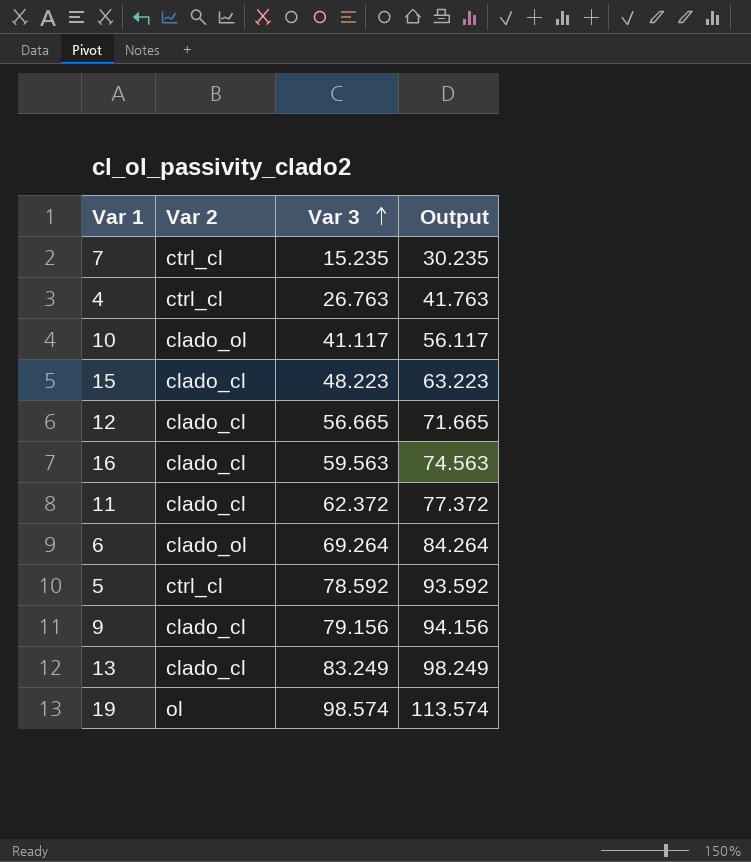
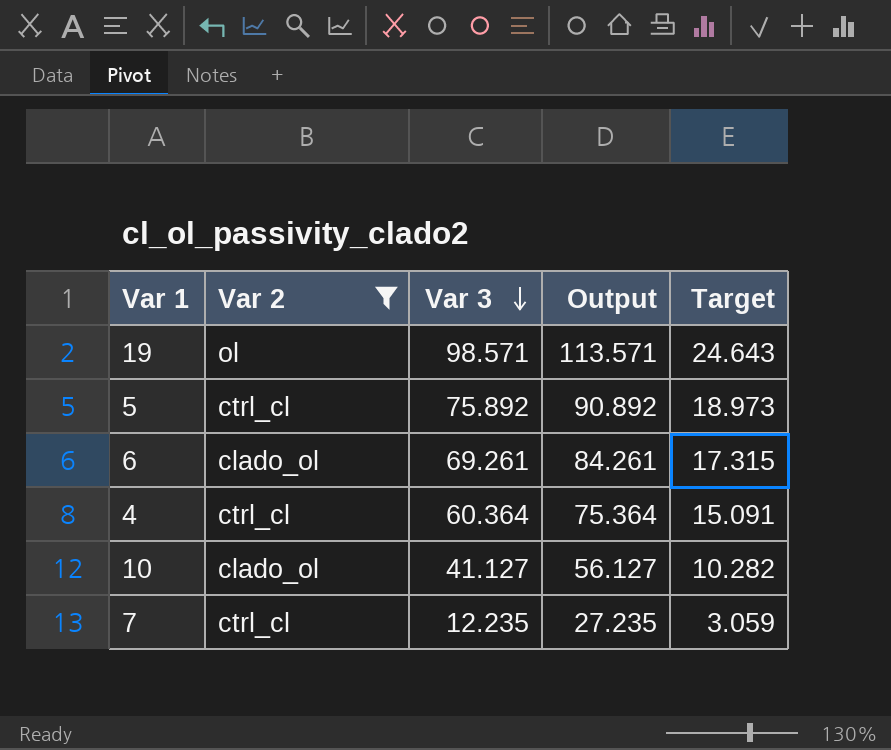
filter: none -> Var 2 != clado_cl
row order: Var 3 ascending -> Var 3 descending
column Target | formula: none -> [Var 3] * 0.25
19 | Var 3: 98.574 -> 98.571
19 | Output: 113.574 -> 113.571
5 | Var 3: 78.592 -> 75.892
5 | Output: 93.592 -> 90.892
6 | Var 3: 69.264 -> 69.261
6 | Output: 84.264 -> 84.261
4 | Var 3: 26.763 -> 60.364
4 | Output: 41.763 -> 75.364
10 | Var 3: 41.117 -> 41.127
10 | Output: 56.117 -> 56.127
7 | Var 3: 15.235 -> 12.235
7 | Output: 30.235 -> 27.235

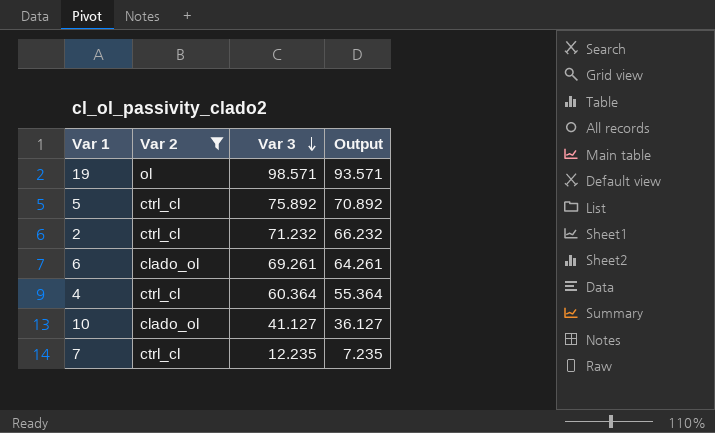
column Target | formula: [Var 3] * 0.25 -> none
column Output | formula: [Var 3] + 15 -> [Var 3] - 5
row 2: none -> ctrl_cl | 71.232 | 66.232

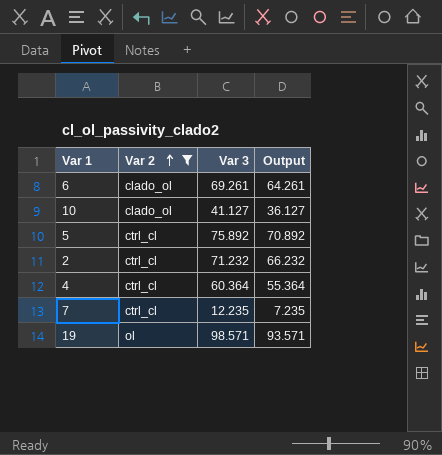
row order: Var 3 descending -> Var 2 ascending

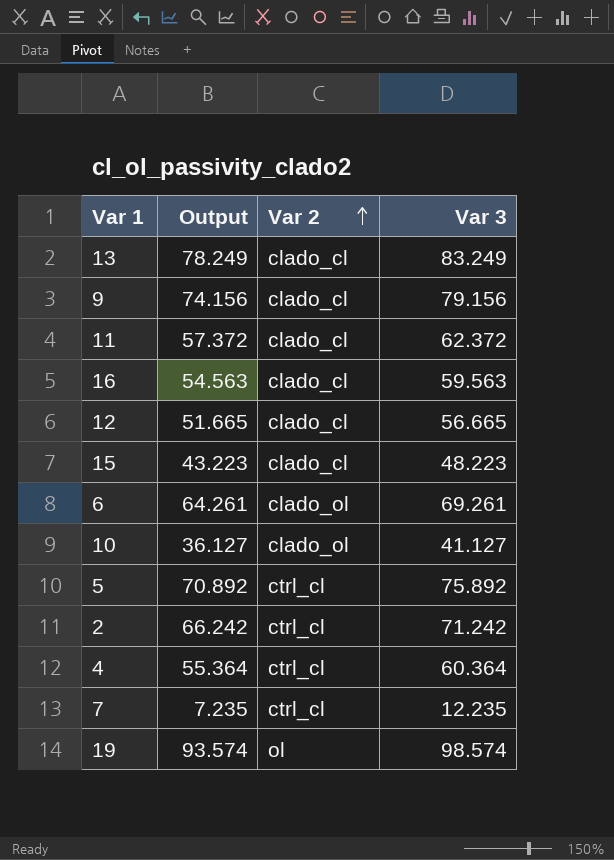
filter: Var 2 != clado_cl -> none
column Output | position: 4 -> 2
2 | Output: 66.232 -> 66.242
2 | Var 3: 71.232 -> 71.242
19 | Output: 93.571 -> 93.574
19 | Var 3: 98.571 -> 98.574

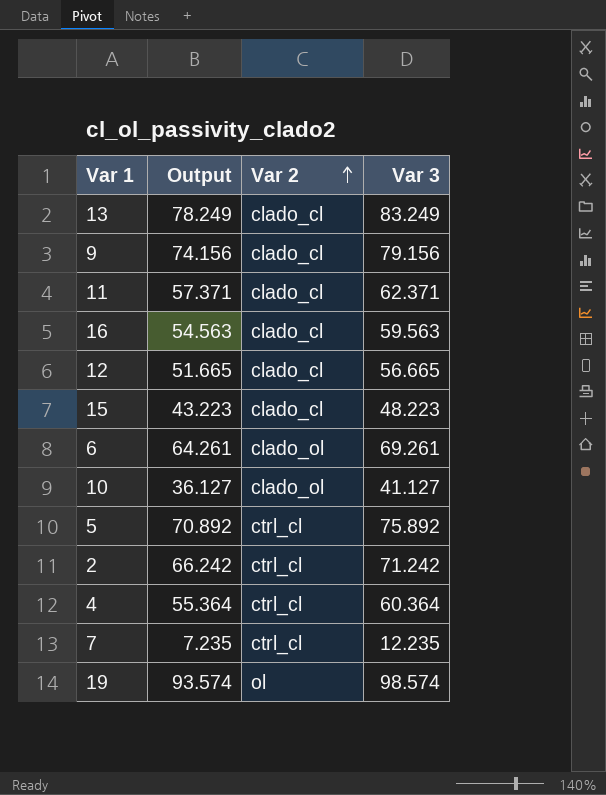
11 | Output: 57.372 -> 57.371
11 | Var 3: 62.372 -> 62.371

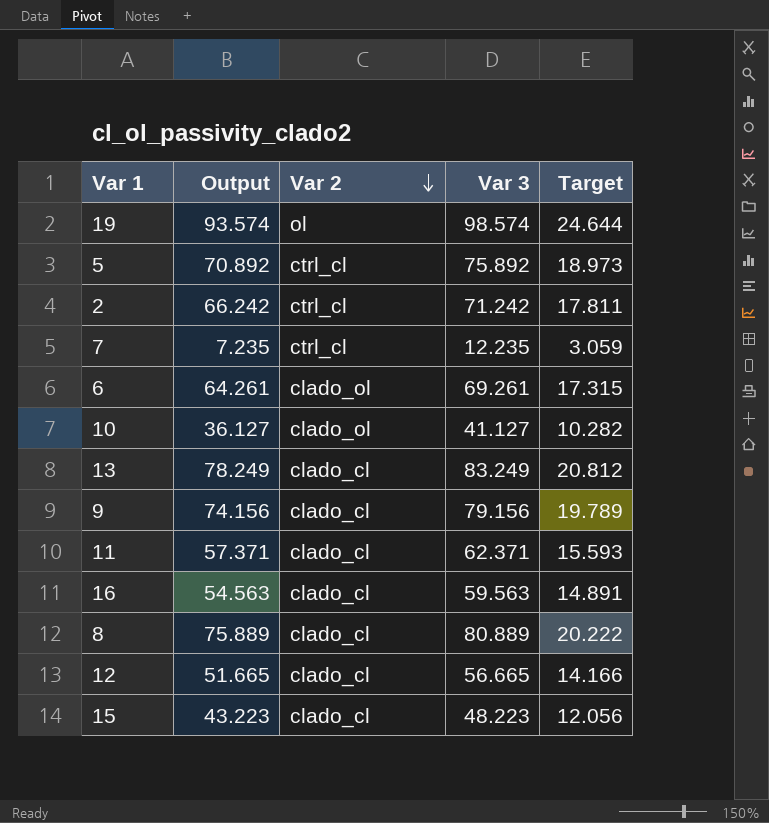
row order: Var 2 ascending -> Var 2 descending
column Target | formula: none -> [Var 3] * 0.25
row 4: 55.364 | ctrl_cl | 60.364 -> none
row 8: none -> 75.889 | clado_cl | 80.889 | 20.222

